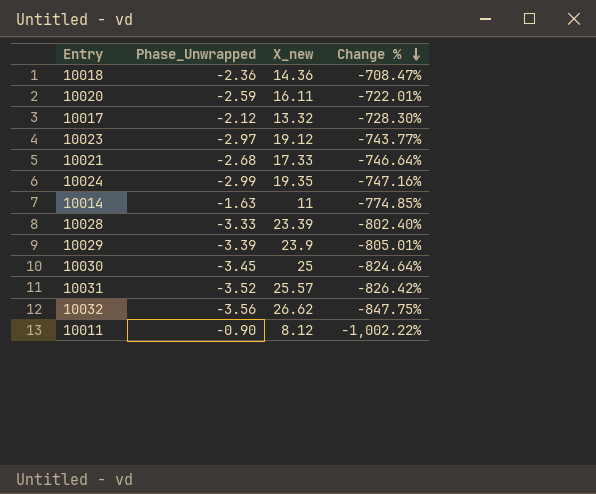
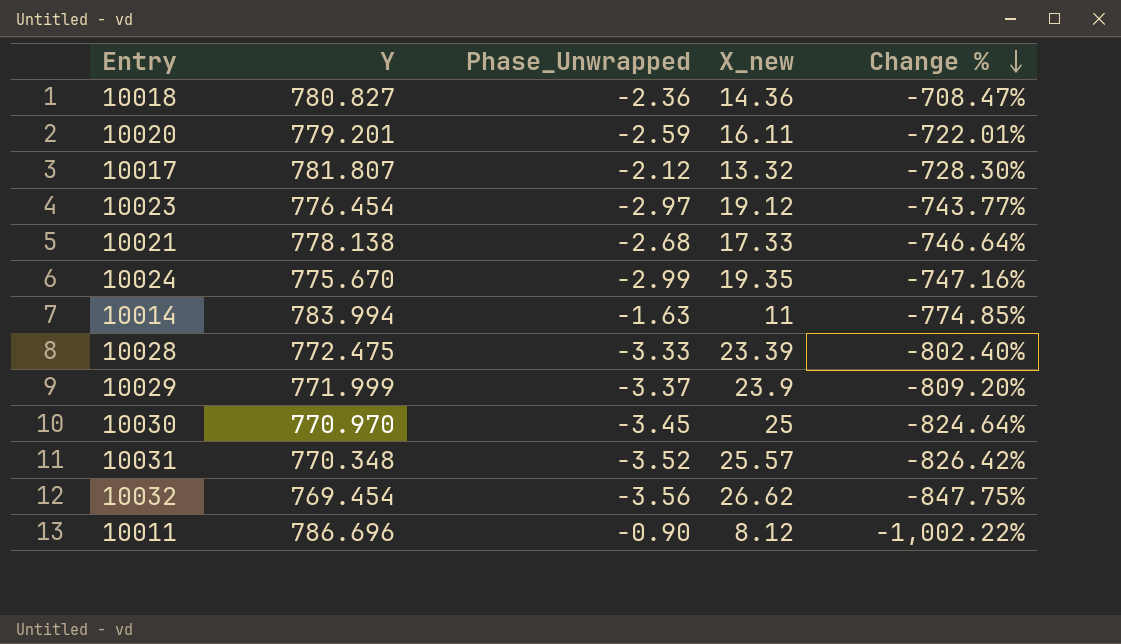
column Y | position: none -> 2
10029 | Phase_Unwrapped: -3.39 -> -3.37
10029 | Change %: -805.01% -> -809.20%

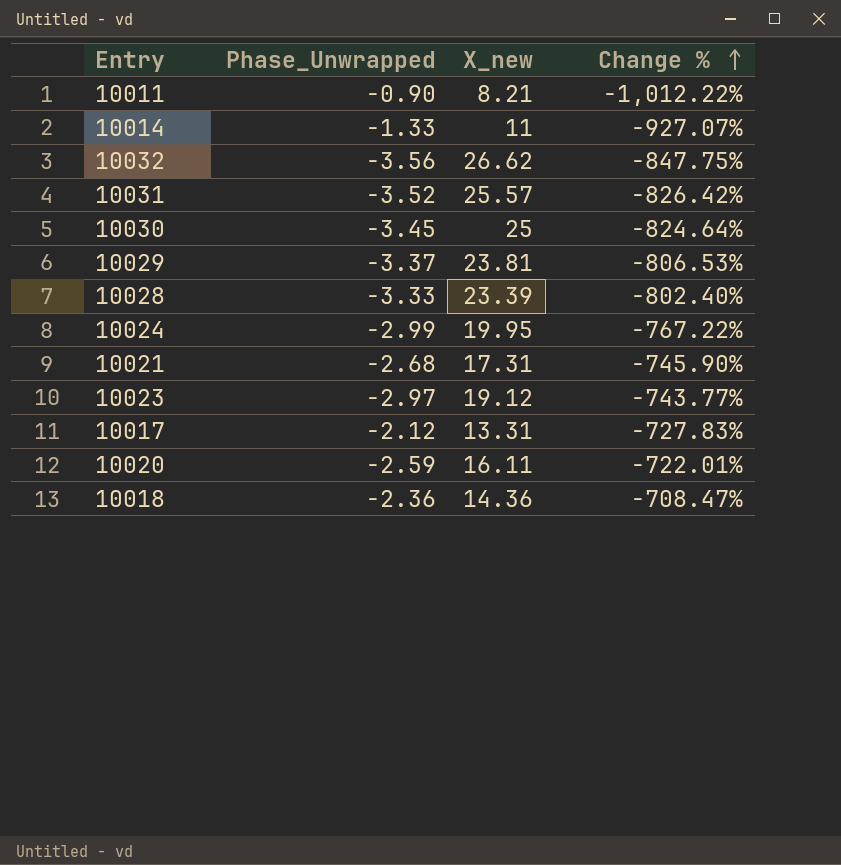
row order: Change % descending -> Change % ascending
column Y | position: 2 -> none
10011 | X_new: 8.12 -> 8.21
10011 | Change %: -1,002.22% -> -1,012.22%
10014 | Phase_Unwrapped: -1.63 -> -1.33
10014 | Change %: -774.85% -> -927.07%
10029 | X_new: 23.9 -> 23.81
10029 | Change %: -809.20% -> -806.53%
10024 | X_new: 19.35 -> 19.95
10024 | Change %: -747.16% -> -767.22%
10021 | X_new: 17.33 -> 17.31
10021 | Change %: -746.64% -> -745.90%
10017 | X_new: 13.32 -> 13.31
10017 | Change %: -728.30% -> -727.83%

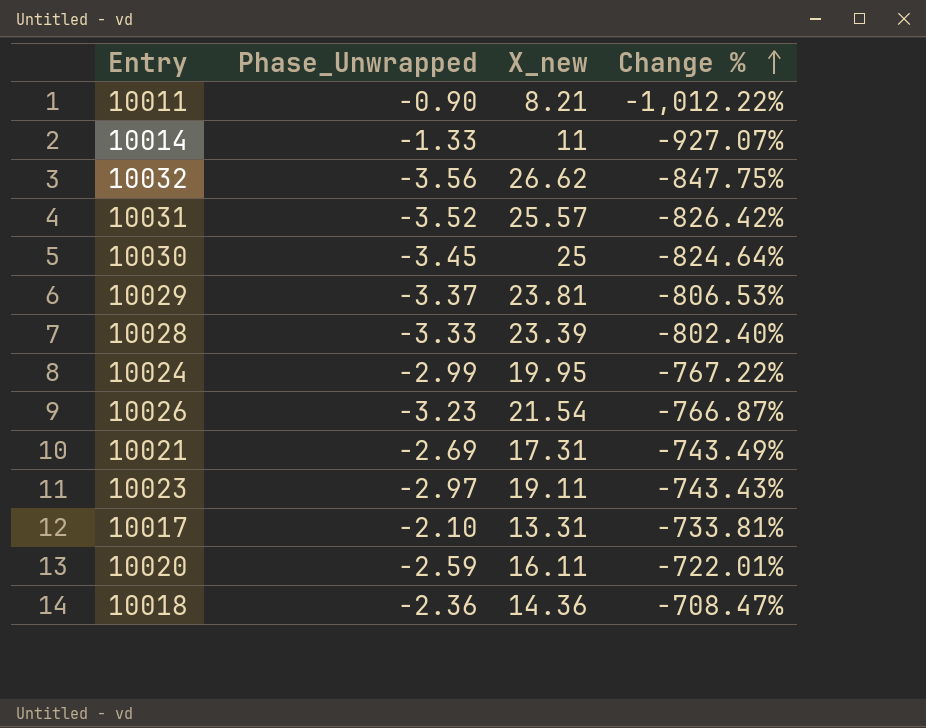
row 10026: none -> -3.23 | 21.54 | -766.87%
10021 | Phase_Unwrapped: -2.68 -> -2.69
10021 | Change %: -745.90% -> -743.49%
10023 | X_new: 19.12 -> 19.11
10023 | Change %: -743.77% -> -743.43%
10017 | Phase_Unwrapped: -2.12 -> -2.10
10017 | Change %: -727.83% -> -733.81%

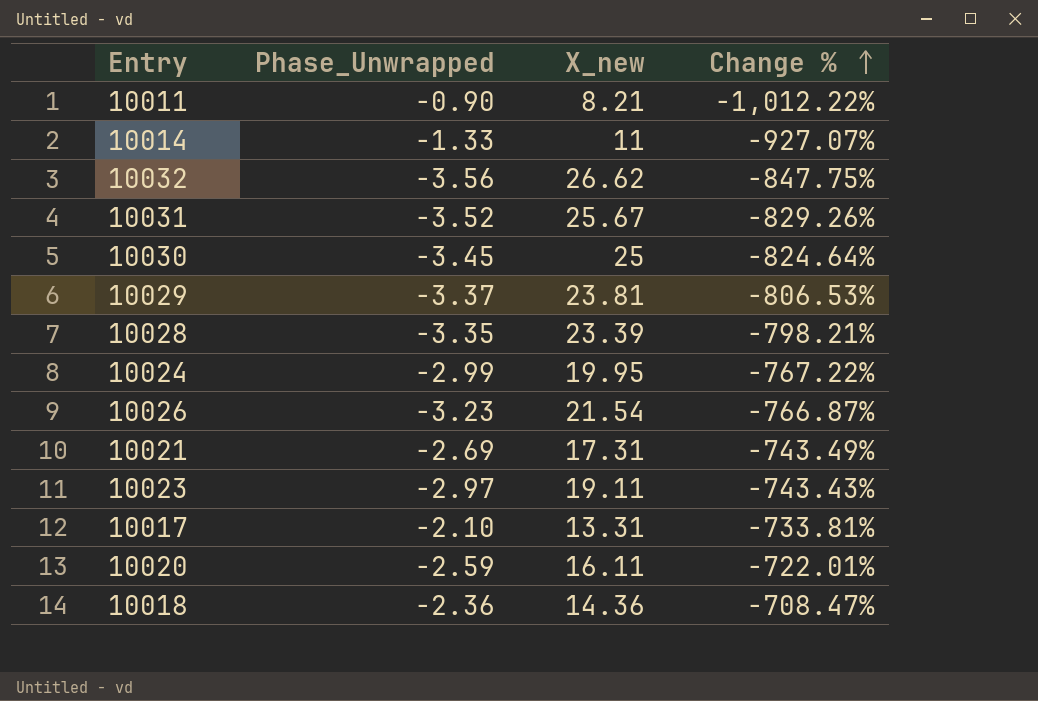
10031 | X_new: 25.57 -> 25.67
10031 | Change %: -826.42% -> -829.26%
10028 | Phase_Unwrapped: -3.33 -> -3.35
10028 | Change %: -802.40% -> -798.21%

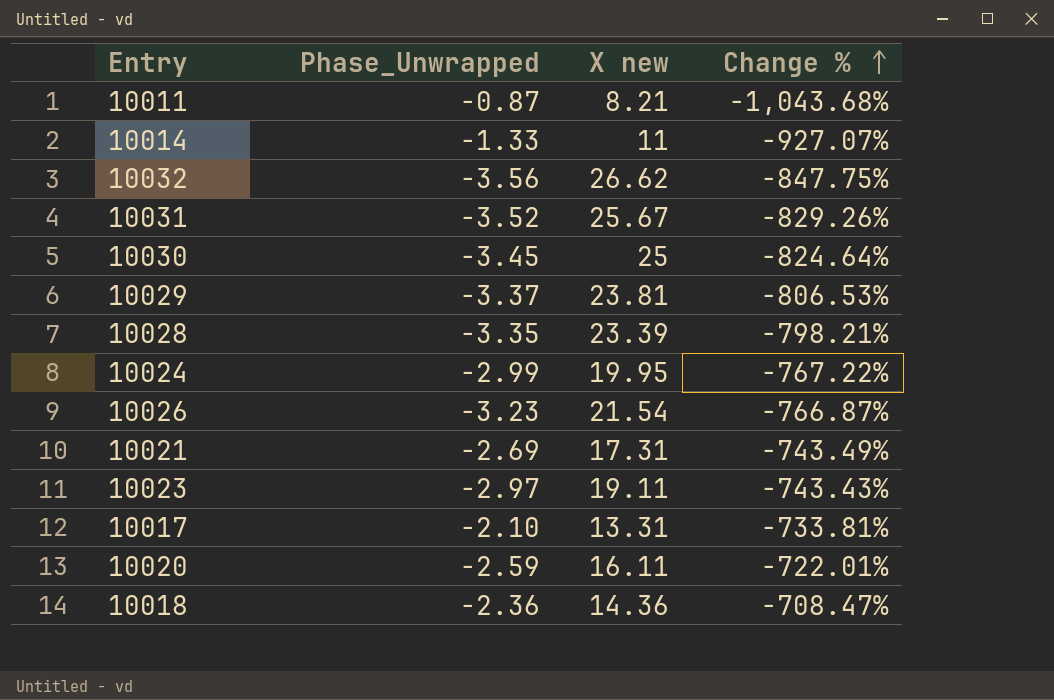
column name: X_new -> X new
10011 | Phase_Unwrapped: -0.90 -> -0.87
10011 | Change %: -1,012.22% -> -1,043.68%

